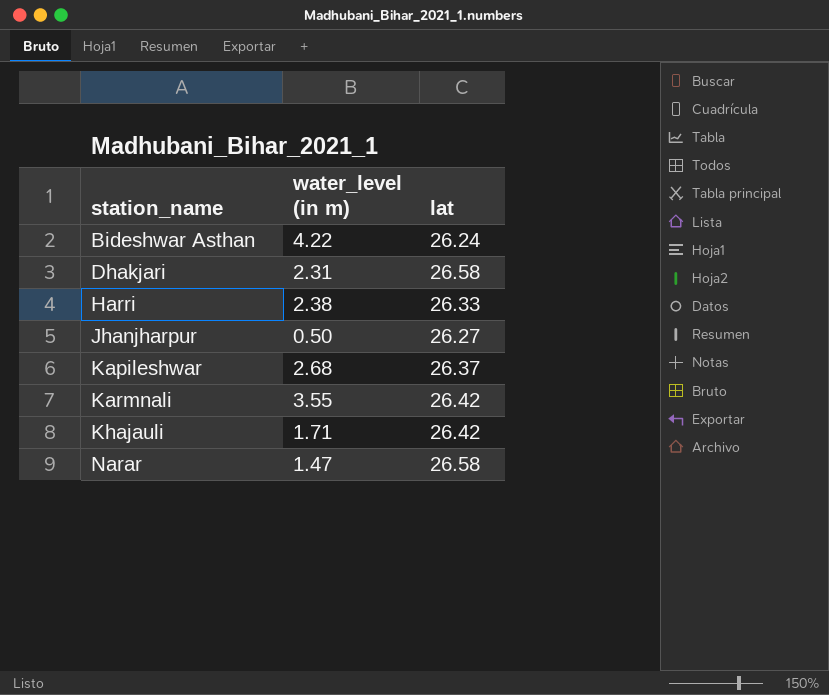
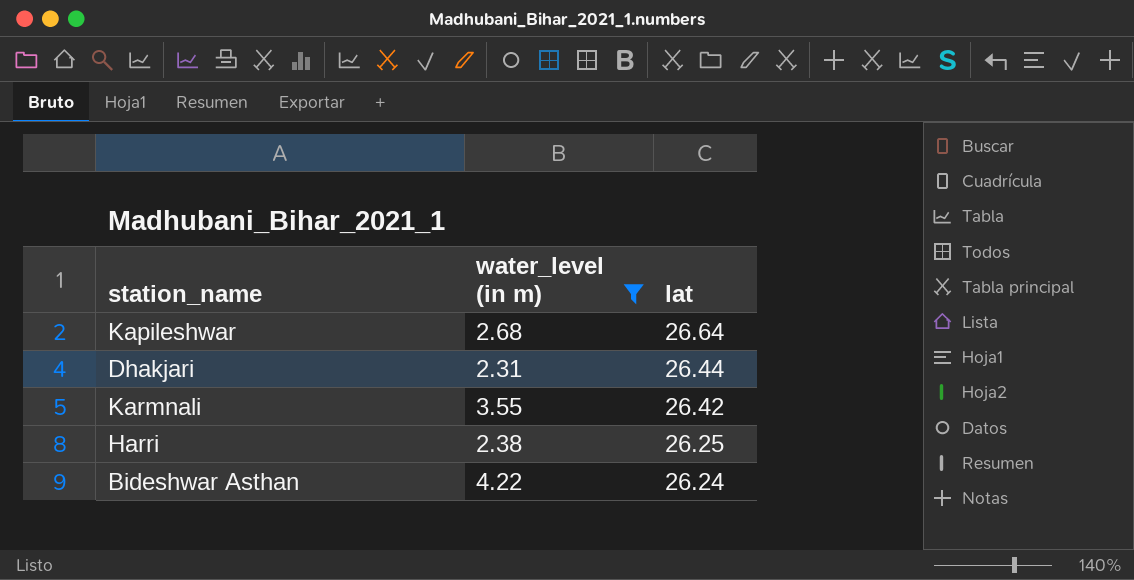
filter: none -> water_level (in m) >= 2.31
row order: station_name ascending -> lat descending
Kapileshwar | lat: 26.37 -> 26.64
Dhakjari | lat: 26.58 -> 26.44
Harri | lat: 26.33 -> 26.25

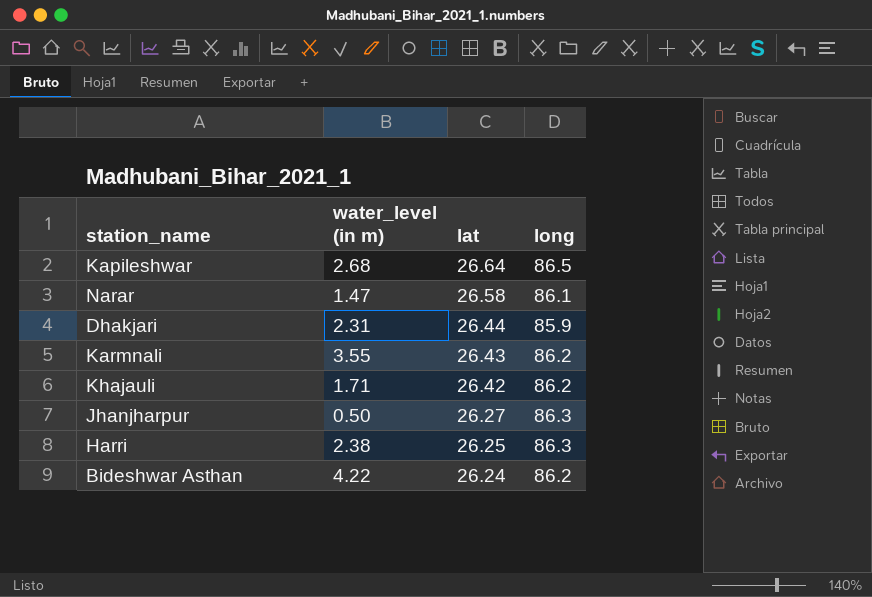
filter: water_level (in m) >= 2.31 -> none
column long | position: none -> 4
Karmnali | lat: 26.42 -> 26.43

